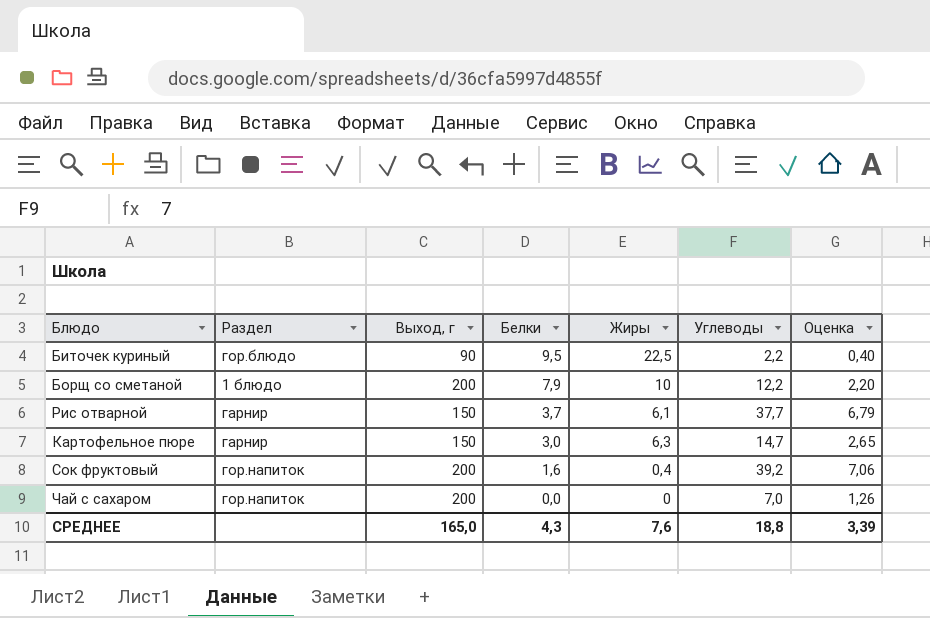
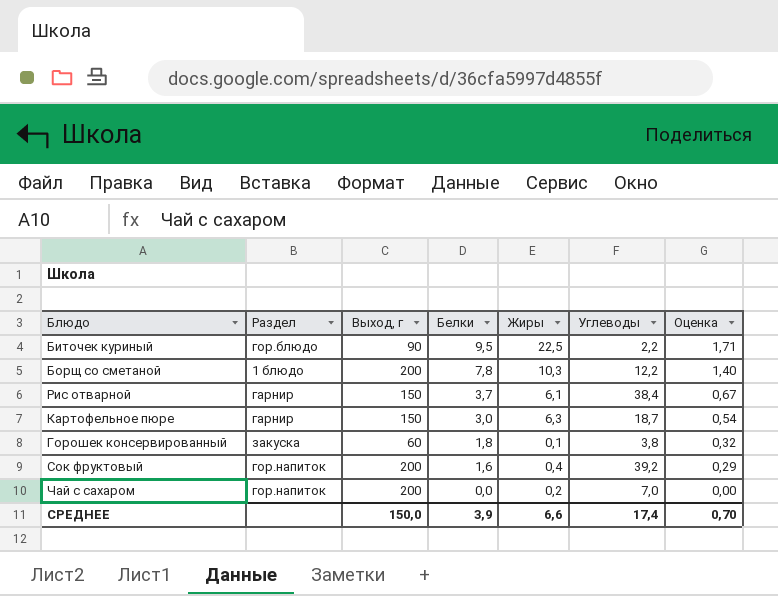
column Оценка | formula: [Углеводы] * 0,18 -> [Белки] * 0,18
Борщ со сметаной | Белки: 7,9 -> 7,8
Борщ со сметаной | Жиры: 10 -> 10,3
Рис отварной | Углеводы: 37,7 -> 38,4
Картофельное пюре | Углеводы: 14,7 -> 18,7
row Горошек консервированный: none -> закуска | 60 | 1,8 | 0,1 | 3,8 | 0,32
Чай с сахаром | Жиры: 0 -> 0,2
СРЕДНЕЕ | Выход, г: 165,0 -> 150,0
СРЕДНЕЕ | Белки: 4,3 -> 3,9
СРЕДНЕЕ | Жиры: 7,6 -> 6,6
СРЕДНЕЕ | Углеводы: 18,8 -> 17,4
СРЕДНЕЕ | Оценка: 3,39 -> 0,70

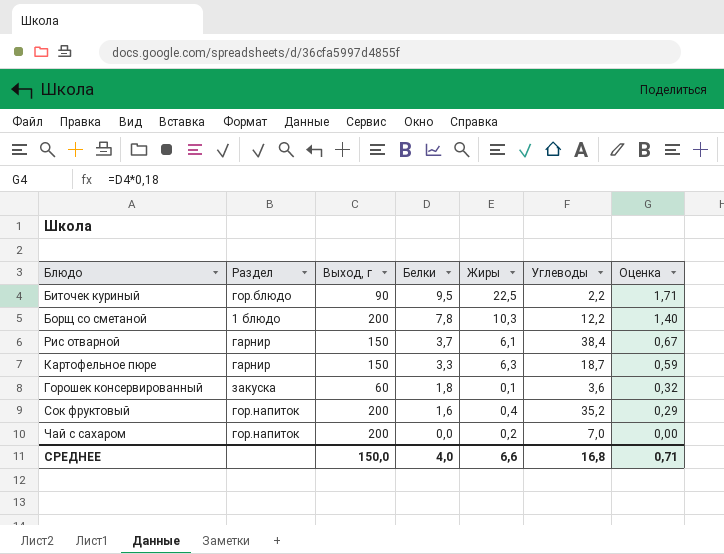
Картофельное пюре | Белки: 3,0 -> 3,3
Картофельное пюре | Оценка: 0,54 -> 0,59
Горошек консервированный | Углеводы: 3,8 -> 3,6
Сок фруктовый | Углеводы: 39,2 -> 35,2
СРЕДНЕЕ | Белки: 3,9 -> 4,0
СРЕДНЕЕ | Углеводы: 17,4 -> 16,8
СРЕДНЕЕ | Оценка: 0,70 -> 0,71

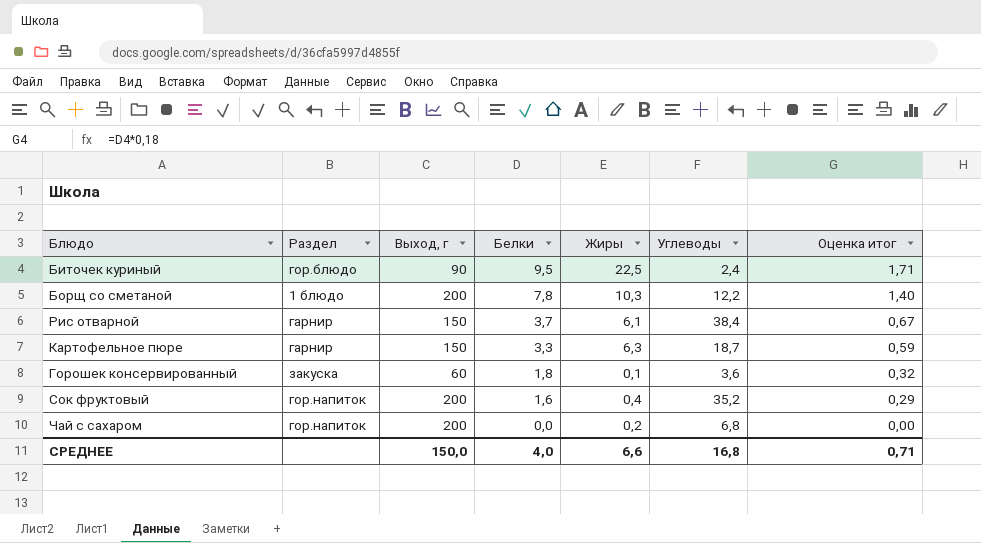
column name: Оценка -> Оценка итог
Биточек куриный | Углеводы: 2,2 -> 2,4
Чай с сахаром | Углеводы: 7,0 -> 6,8

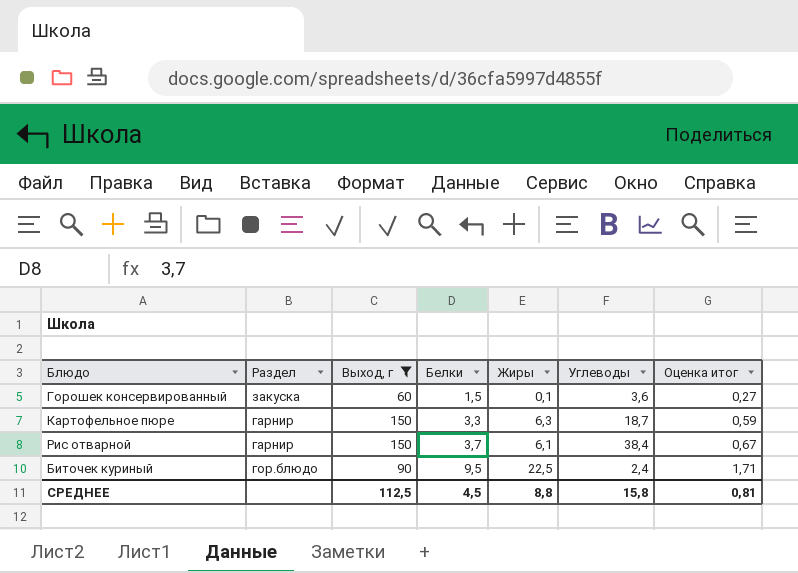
filter: none -> Выход, г != 200
row order: Белки descending -> Белки ascending
Горошек консервированный | Белки: 1,8 -> 1,5
Горошек консервированный | Оценка итог: 0,32 -> 0,27
СРЕДНЕЕ | Выход, г: 150,0 -> 112,5
СРЕДНЕЕ | Белки: 4,0 -> 4,5
СРЕДНЕЕ | Жиры: 6,6 -> 8,8
СРЕДНЕЕ | Углеводы: 16,8 -> 15,8
СРЕДНЕЕ | Оценка итог: 0,71 -> 0,81

